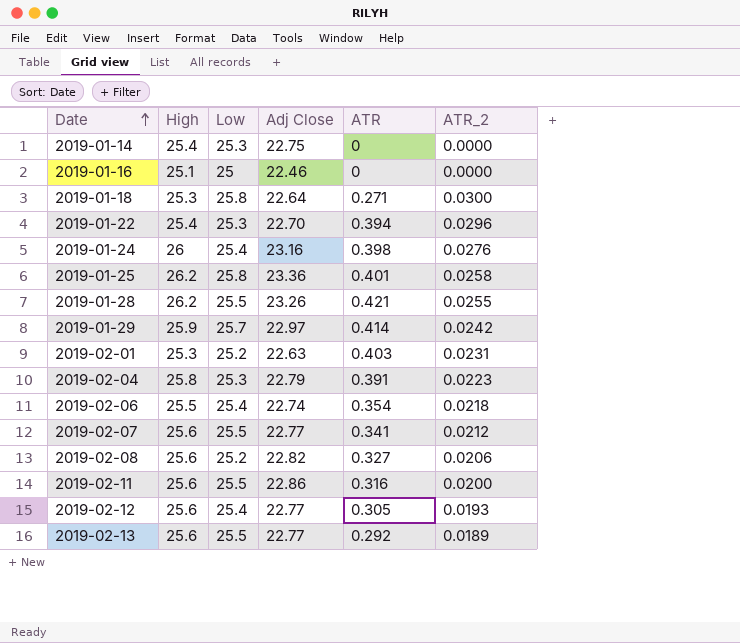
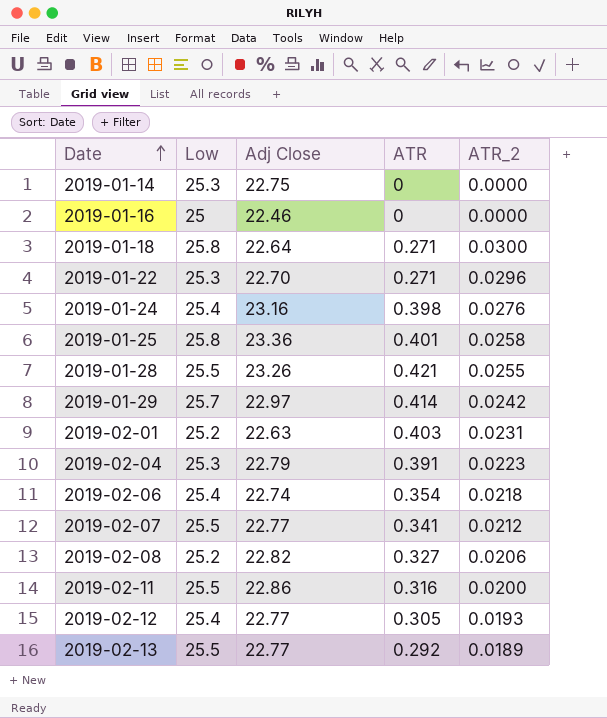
column High | position: 2 -> none
2019-01-22 | ATR: 0.394 -> 0.271

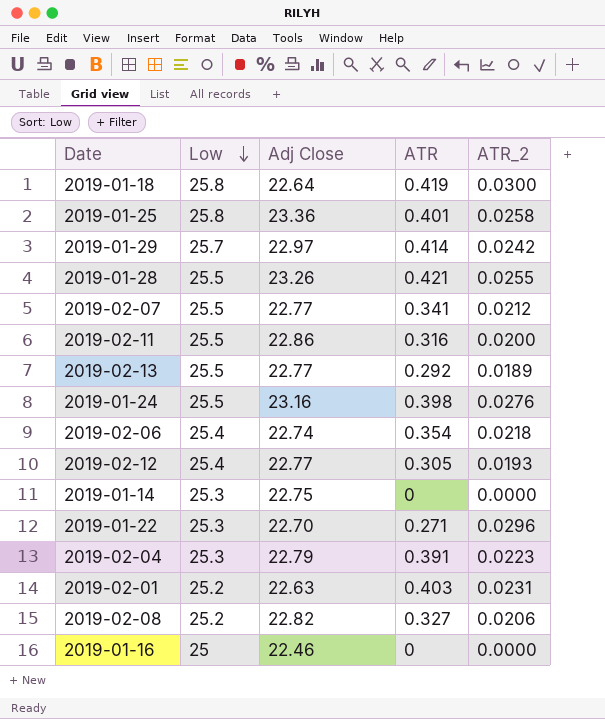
row order: Date ascending -> Low descending
2019-01-18 | ATR: 0.271 -> 0.419
2019-01-24 | Low: 25.4 -> 25.5

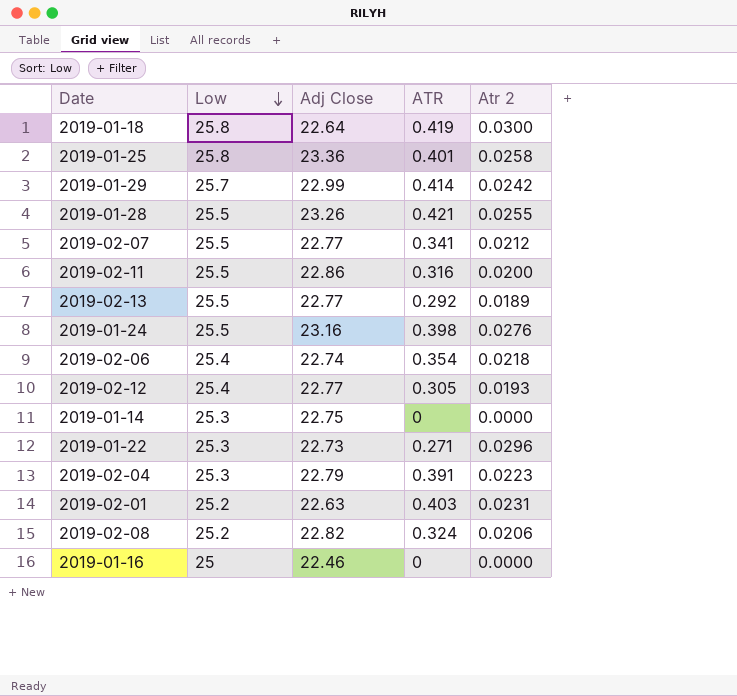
column name: ATR_2 -> Atr 2
2019-01-29 | Adj Close: 22.97 -> 22.99
2019-01-22 | Adj Close: 22.70 -> 22.73
2019-02-08 | ATR: 0.327 -> 0.324

